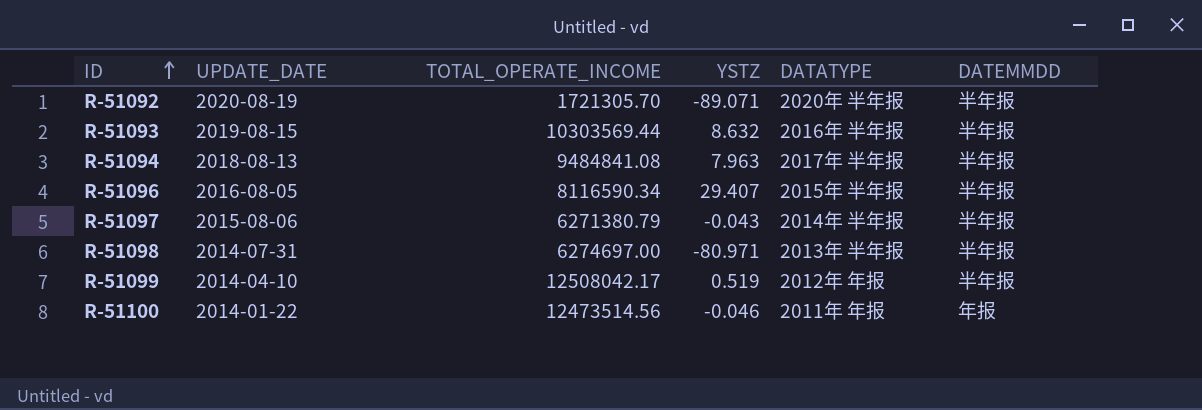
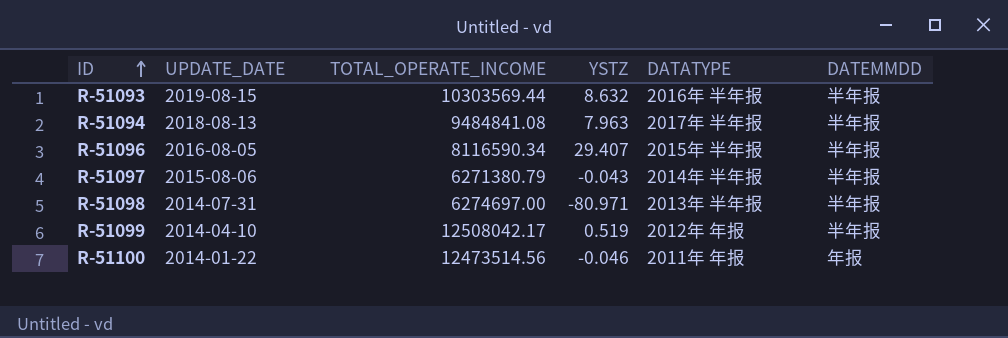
row R-51092: 2020-08-19 | 1721305.70 | -89.071 | 2020年 半年报 | 半年报 -> none

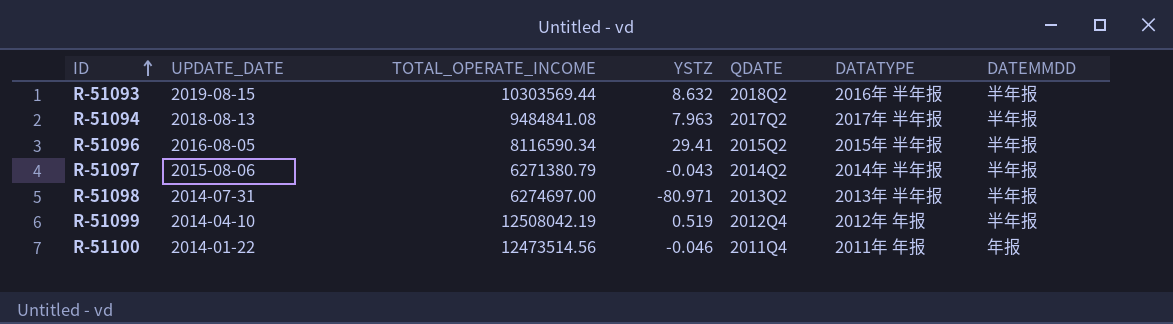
column QDATE | position: none -> 5
R-51096 | YSTZ: 29.407 -> 29.41
R-51099 | TOTAL_OPERATE_INCOME: 12508042.17 -> 12508042.19

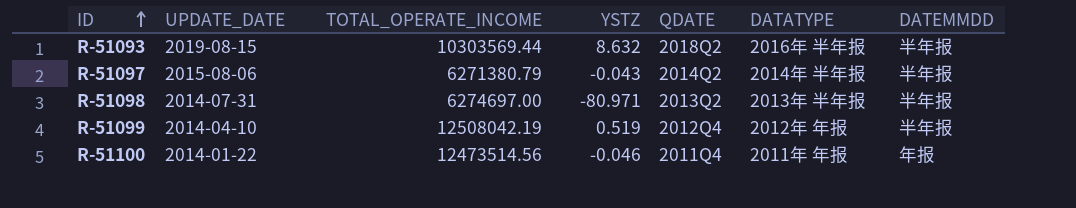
row R-51094: 2018-08-13 | 9484841.08 | 7.963 | 2017Q2 | 2017年 半年报 | 半年报 -> none
row R-51096: 2016-08-05 | 8116590.34 | 29.41 | 2015Q2 | 2015年 半年报 | 半年报 -> none

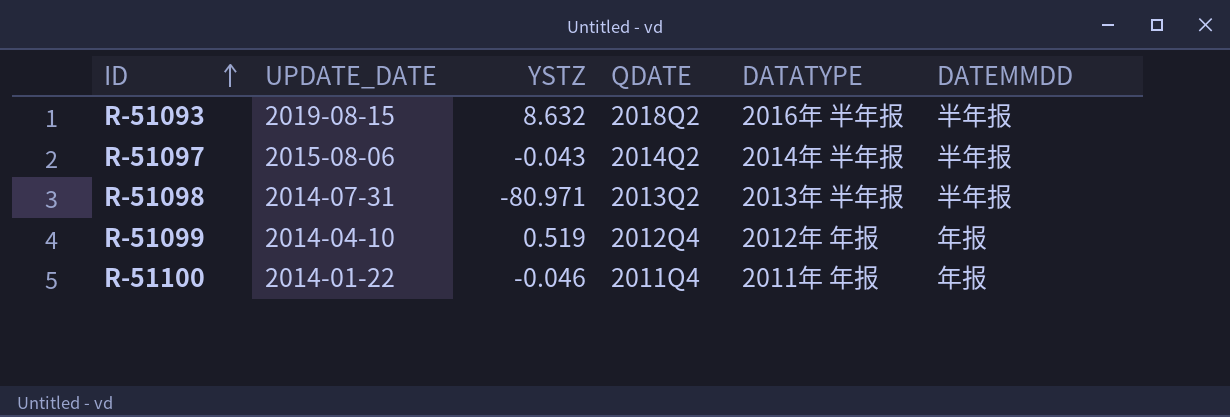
column TOTAL_OPERATE_INCOME | position: 3 -> none
R-51099 | DATEMMDD: 半年报 -> 年报

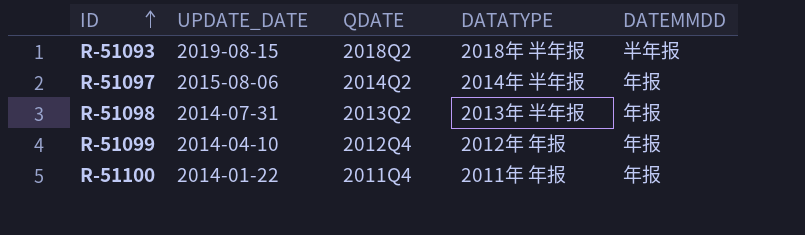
column YSTZ | position: 3 -> none
R-51093 | DATATYPE: 2016年 半年报 -> 2018年 半年报
R-51097 | DATEMMDD: 半年报 -> 年报
R-51098 | DATEMMDD: 半年报 -> 年报

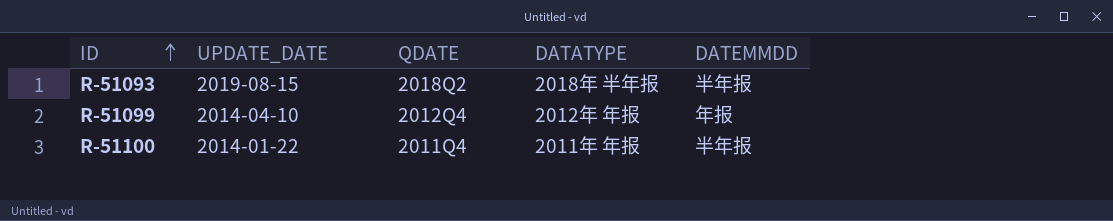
row R-51097: 2015-08-06 | 2014Q2 | 2014年 半年报 | 年报 -> none
row R-51098: 2014-07-31 | 2013Q2 | 2013年 半年报 | 年报 -> none
R-51100 | DATEMMDD: 年报 -> 半年报

